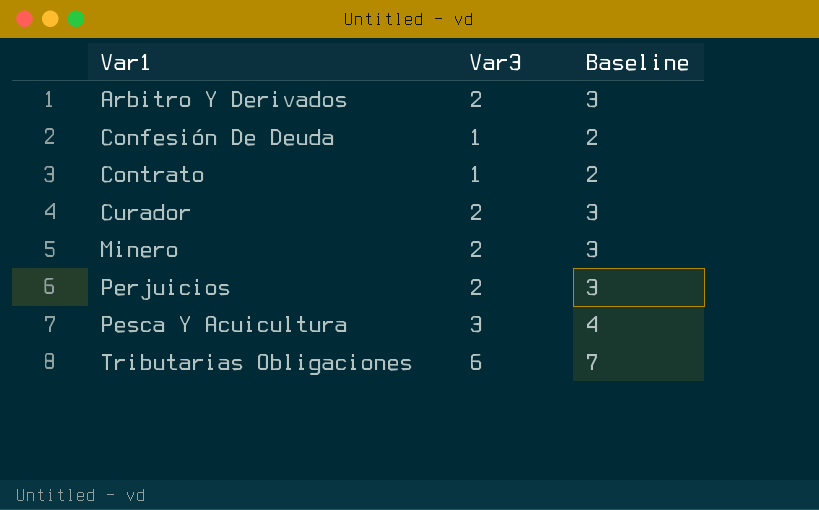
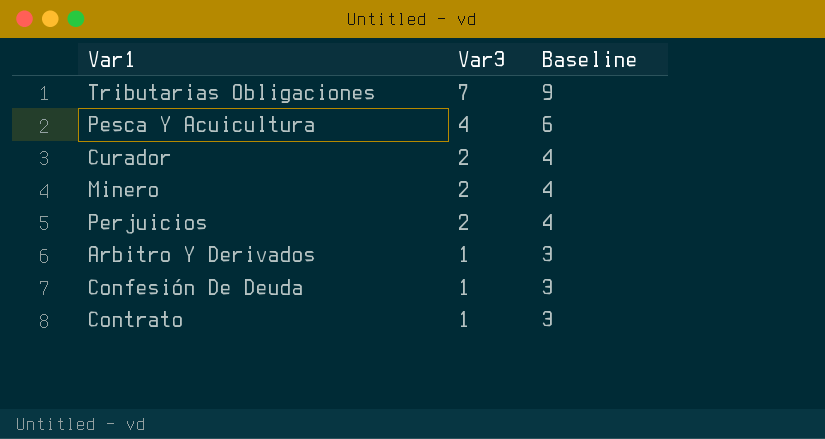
row order: Var1 ascending -> Var3 descending
column Baseline | formula: [Var3] + 1 -> [Var3] + 2
Tributarias Obligaciones | Var3: 6 -> 7
Pesca Y Acuicultura | Var3: 3 -> 4
Arbitro Y Derivados | Var3: 2 -> 1

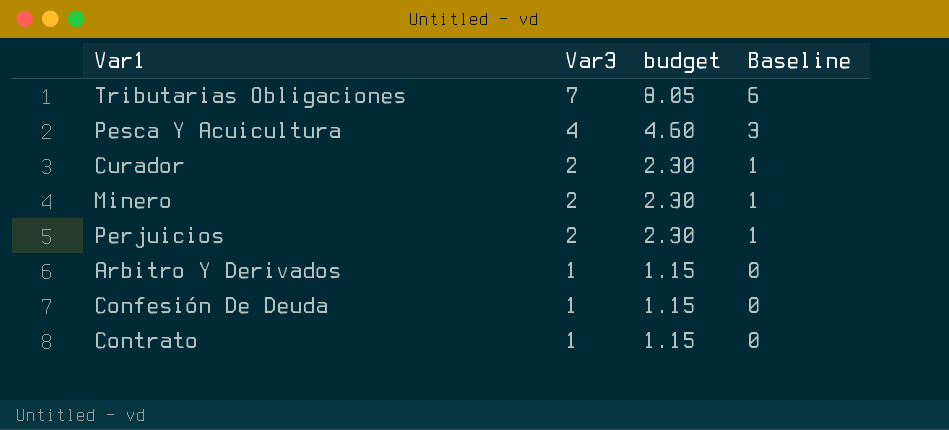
column budget | formula: none -> [Var3] * 1.15
column Baseline | formula: [Var3] + 2 -> [Var3] - 1

